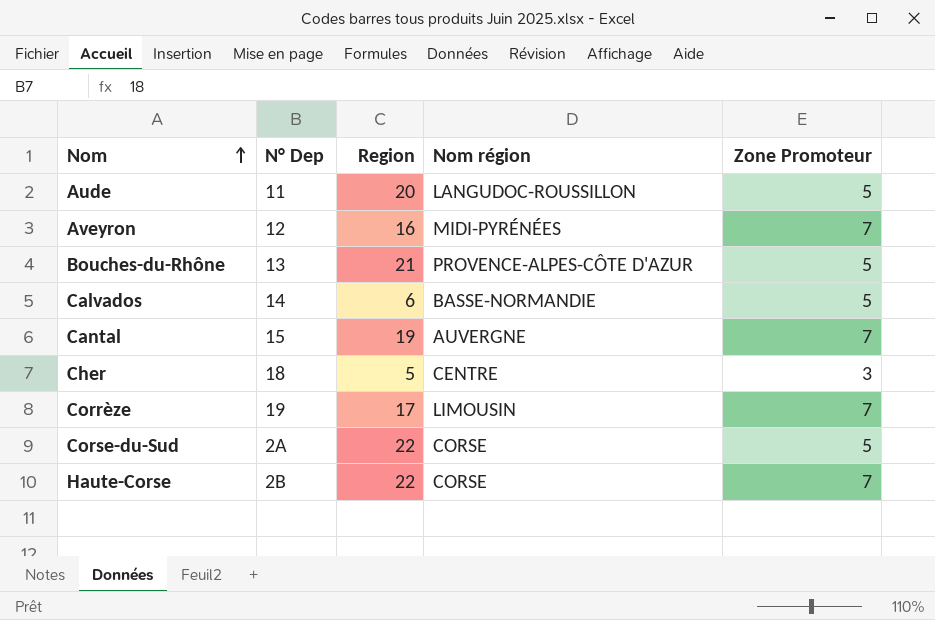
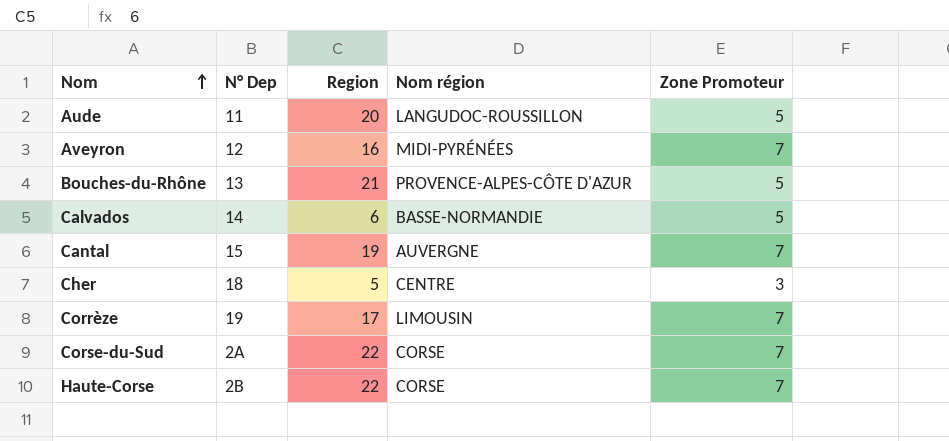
Corse-du-Sud | Zone Promoteur: 5 -> 7

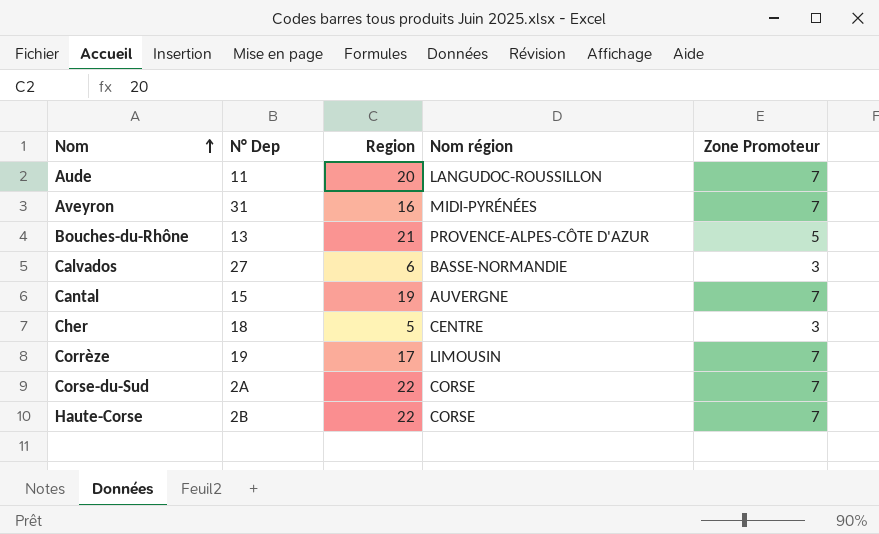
Aude | Zone Promoteur: 5 -> 7
Aveyron | N° Dep: 12 -> 31
Calvados | N° Dep: 14 -> 27
Calvados | Zone Promoteur: 5 -> 3

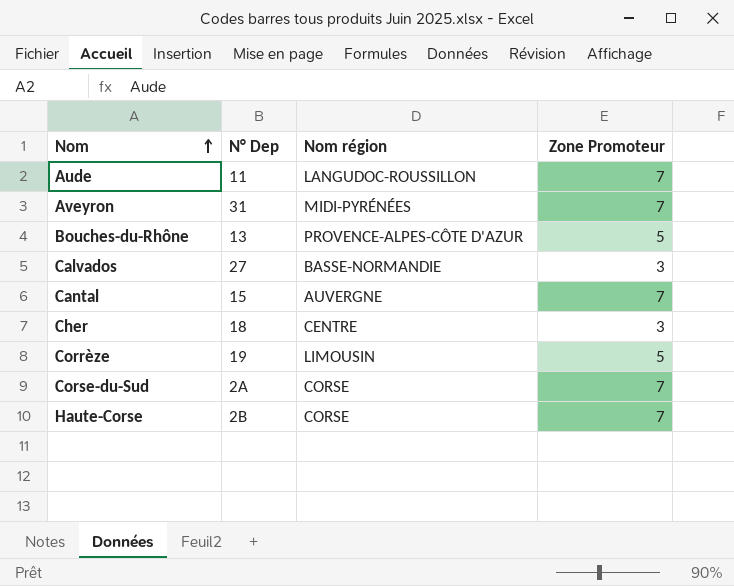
column Region | position: 3 -> none
Corrèze | Zone Promoteur: 7 -> 5

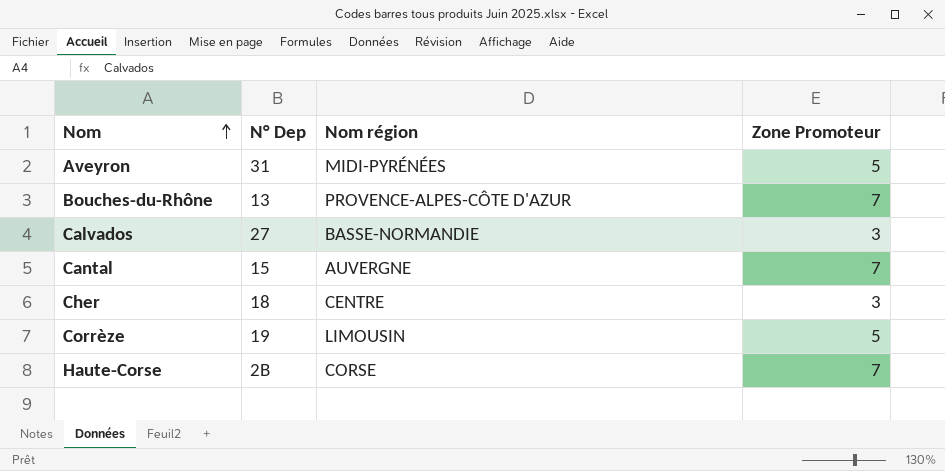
row Aude: 11 | LANGUDOC-ROUSSILLON | 7 -> none
row Corse-du-Sud: 2A | CORSE | 7 -> none
Aveyron | Zone Promoteur: 7 -> 5
Bouches-du-Rhône | Zone Promoteur: 5 -> 7

